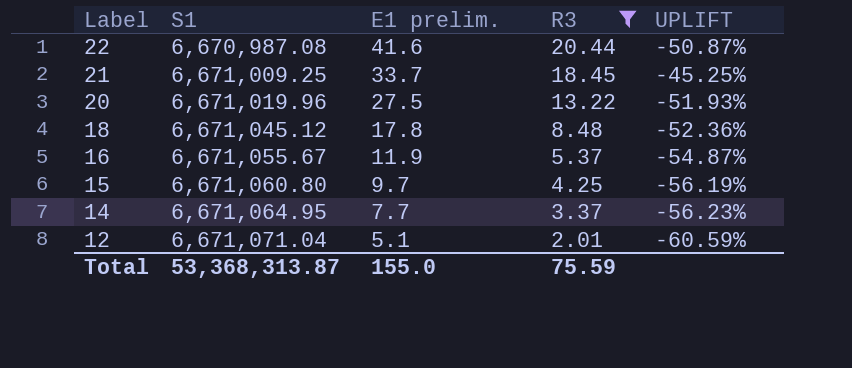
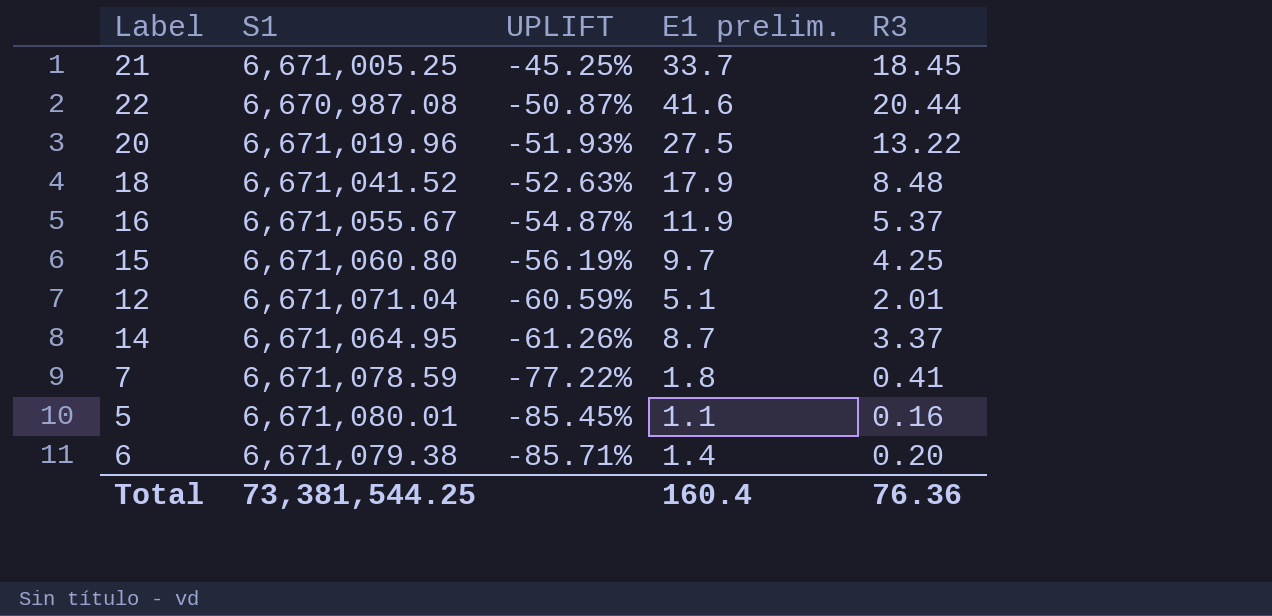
filter: R3 >= 2.01 -> none
row order: Label descending -> UPLIFT descending
column UPLIFT | position: 5 -> 3
21 | S1: 6,671,009.25 -> 6,671,005.25
18 | S1: 6,671,045.12 -> 6,671,041.52
18 | UPLIFT: -52.36% -> -52.63%
18 | E1 prelim.: 17.8 -> 17.9
14 | UPLIFT: -56.23% -> -61.26%
14 | E1 prelim.: 7.7 -> 8.7
Total | S1: 53,368,313.87 -> 73,381,544.25
Total | E1 prelim.: 155.0 -> 160.4
Total | R3: 75.59 -> 76.36

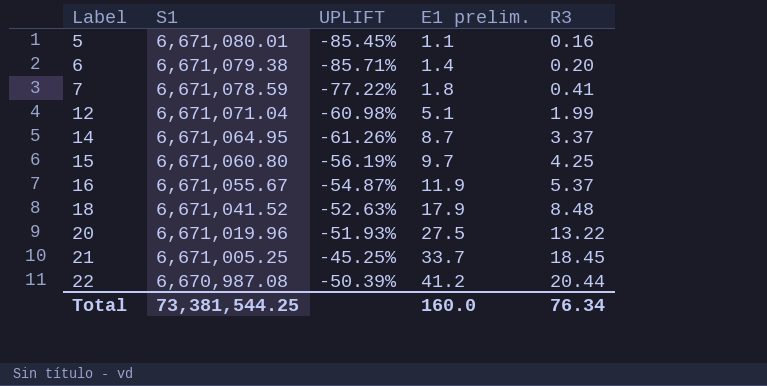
row order: UPLIFT descending -> Label ascending
12 | UPLIFT: -60.59% -> -60.98%
12 | R3: 2.01 -> 1.99
22 | UPLIFT: -50.87% -> -50.39%
22 | E1 prelim.: 41.6 -> 41.2
Total | E1 prelim.: 160.4 -> 160.0
Total | R3: 76.36 -> 76.34

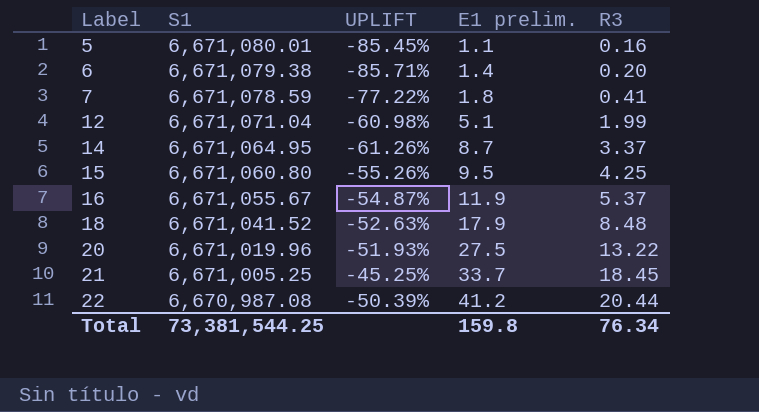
15 | UPLIFT: -56.19% -> -55.26%
15 | E1 prelim.: 9.7 -> 9.5
Total | E1 prelim.: 160.0 -> 159.8

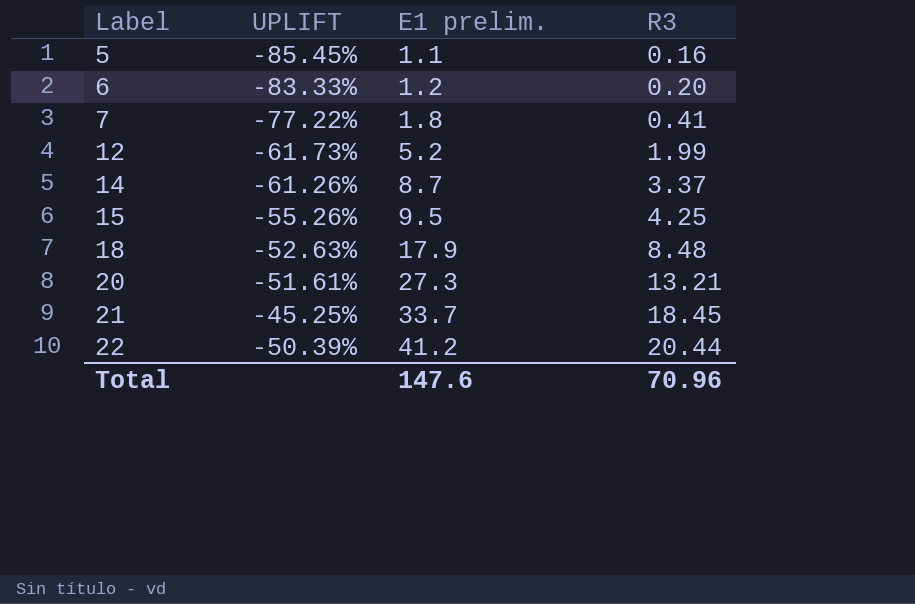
column S1 | position: 2 -> none
row 16: 6,671,055.67 | -54.87% | 11.9 | 5.37 -> none
6 | UPLIFT: -85.71% -> -83.33%
6 | E1 prelim.: 1.4 -> 1.2
12 | UPLIFT: -60.98% -> -61.73%
12 | E1 prelim.: 5.1 -> 5.2
20 | UPLIFT: -51.93% -> -51.61%
20 | E1 prelim.: 27.5 -> 27.3
20 | R3: 13.22 -> 13.21
Total | E1 prelim.: 159.8 -> 147.6
Total | R3: 76.34 -> 70.96

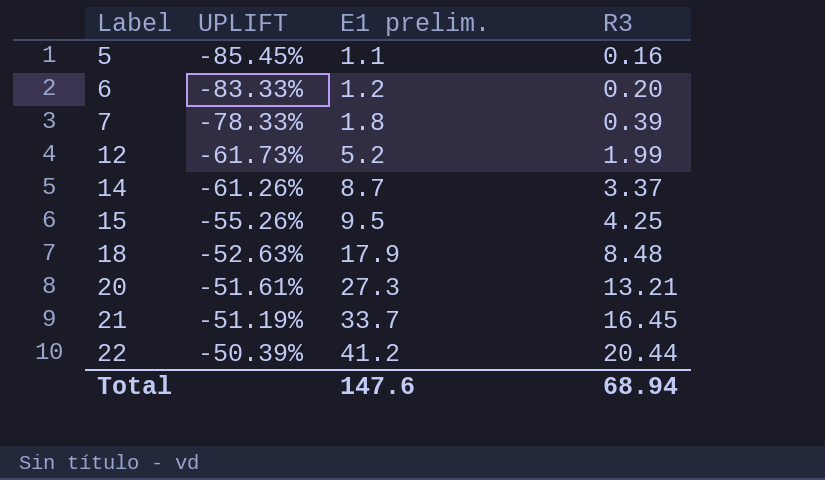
7 | UPLIFT: -77.22% -> -78.33%
7 | R3: 0.41 -> 0.39
21 | UPLIFT: -45.25% -> -51.19%
21 | R3: 18.45 -> 16.45
Total | R3: 70.96 -> 68.94

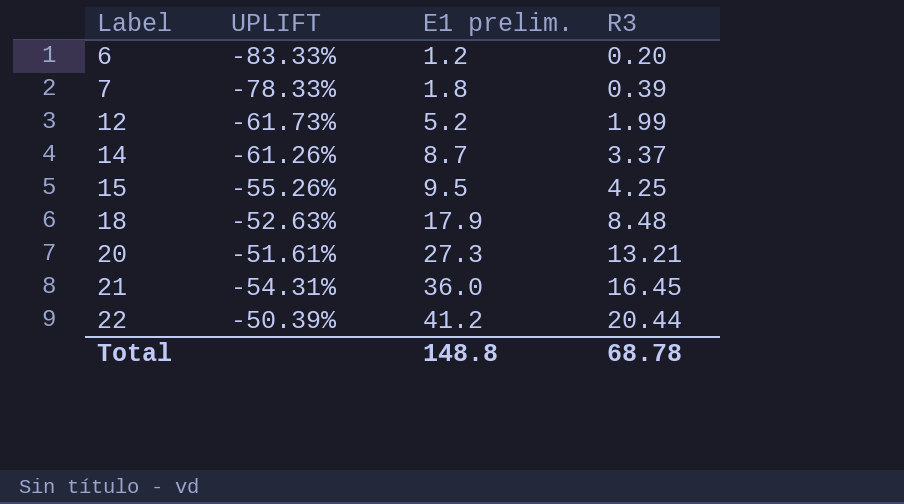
row 5: -85.45% | 1.1 | 0.16 -> none
21 | UPLIFT: -51.19% -> -54.31%
21 | E1 prelim.: 33.7 -> 36.0
Total | E1 prelim.: 147.6 -> 148.8
Total | R3: 68.94 -> 68.78

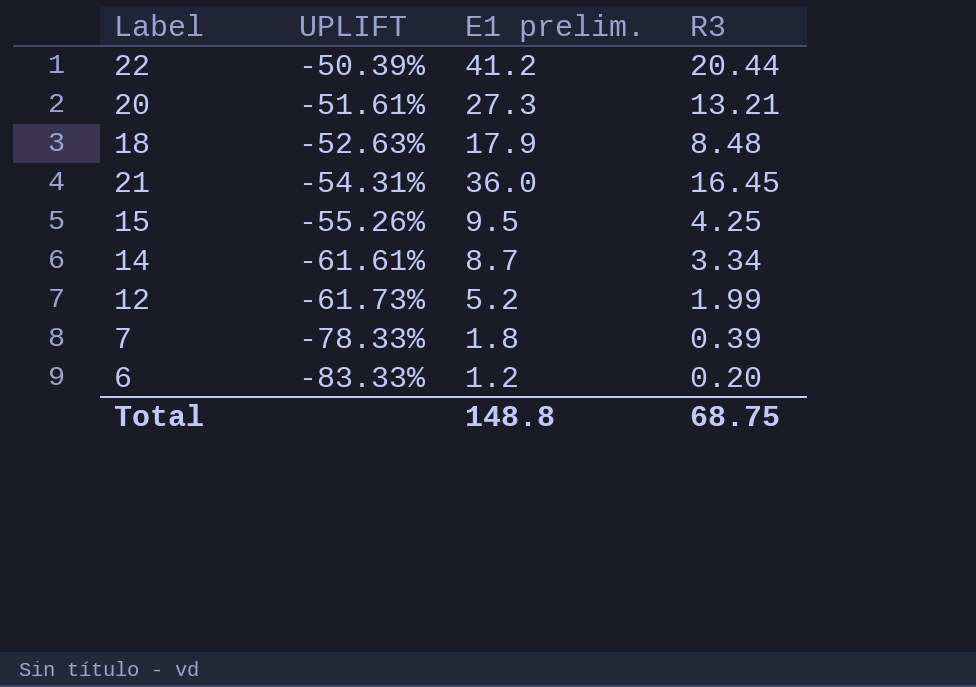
row order: Label ascending -> UPLIFT descending
14 | UPLIFT: -61.26% -> -61.61%
14 | R3: 3.37 -> 3.34
Total | R3: 68.78 -> 68.75

